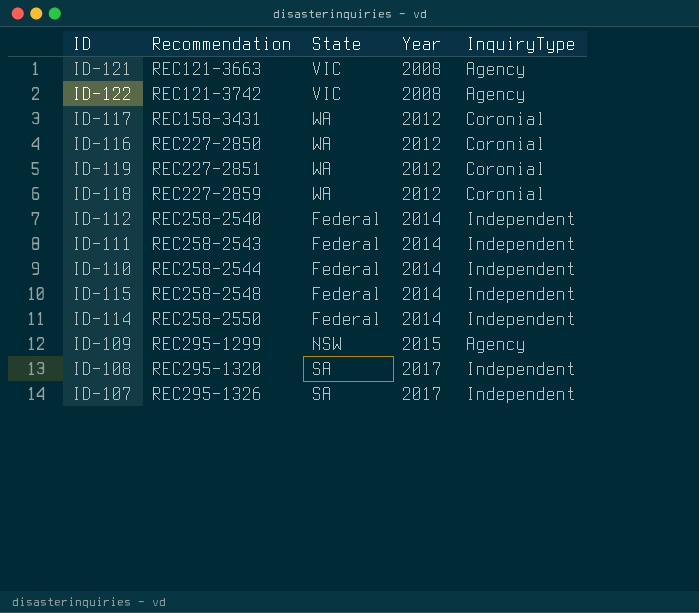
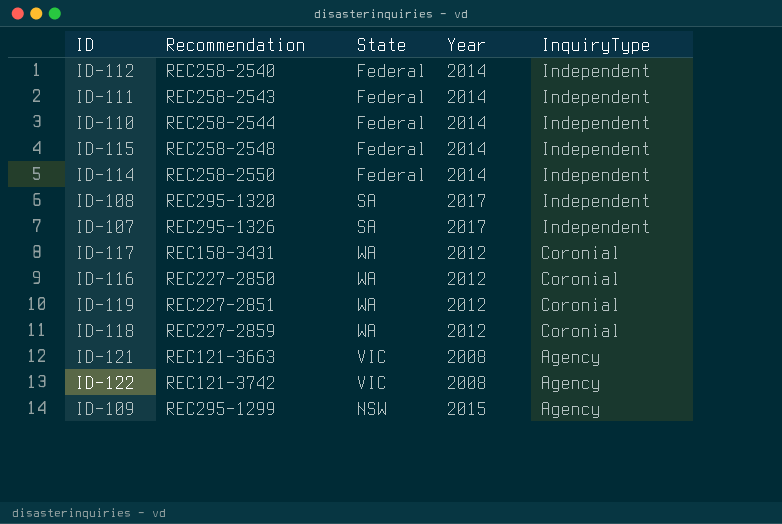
row order: Recommendation ascending -> InquiryType descending

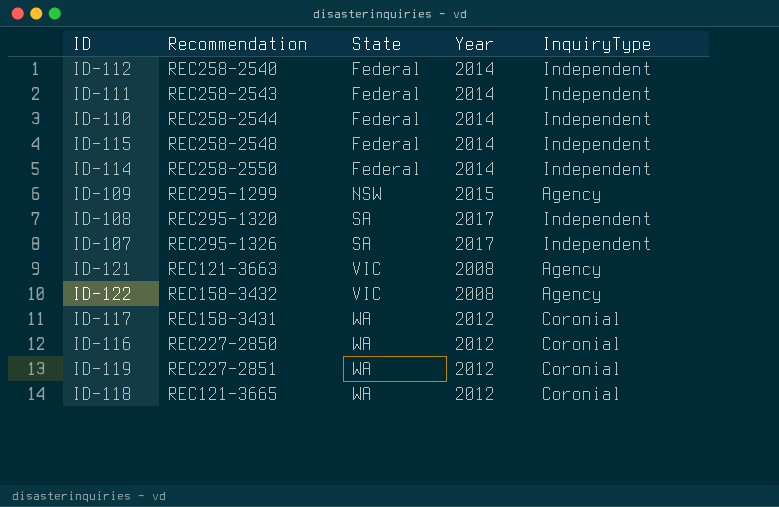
row order: InquiryType descending -> State ascending
ID-122 | Recommendation: REC121-3742 -> REC158-3432
ID-118 | Recommendation: REC227-2859 -> REC121-3665

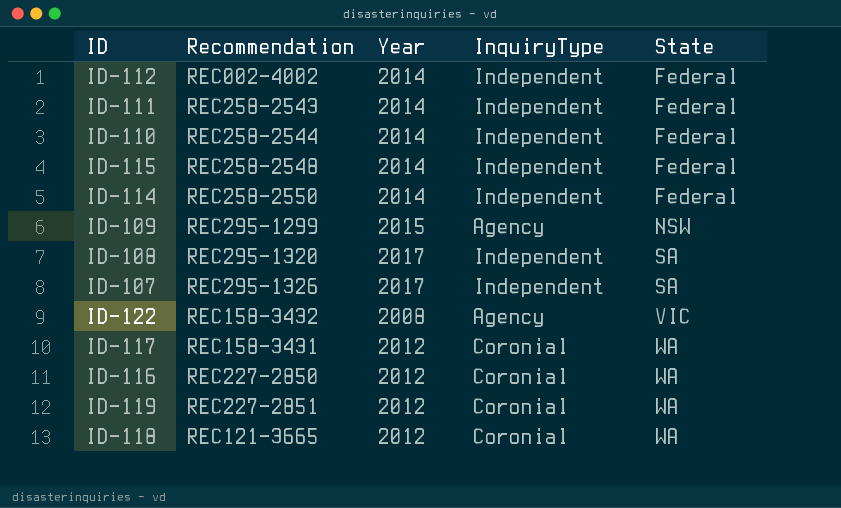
column State | position: 3 -> 5
row ID-121: REC121-3663 | VIC | 2008 | Agency -> none
ID-112 | Recommendation: REC258-2540 -> REC002-4002

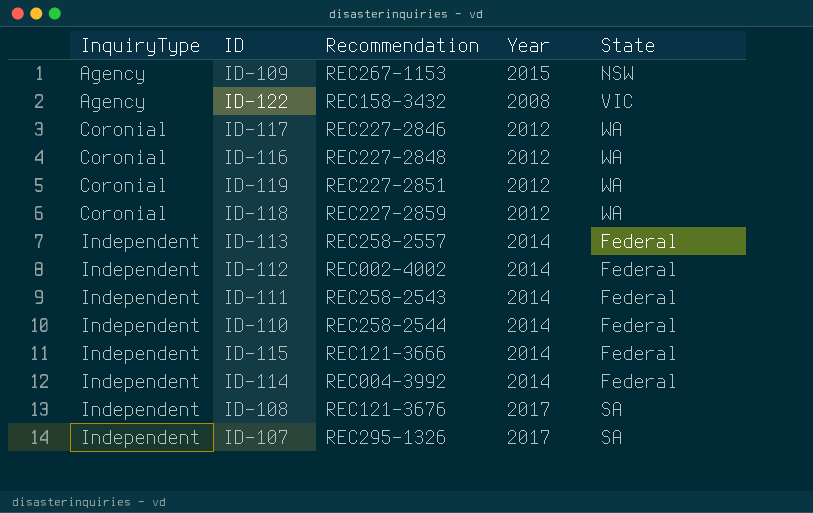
row order: State ascending -> InquiryType ascending
column InquiryType | position: 4 -> 1
ID-109 | Recommendation: REC295-1299 -> REC267-1153
ID-117 | Recommendation: REC158-3431 -> REC227-2846
ID-116 | Recommendation: REC227-2850 -> REC227-2848
ID-118 | Recommendation: REC121-3665 -> REC227-2859
row ID-113: none -> Independent | REC258-2557 | 2014 | Federal
ID-115 | Recommendation: REC258-2548 -> REC121-3666
ID-114 | Recommendation: REC258-2550 -> REC004-3992
ID-108 | Recommendation: REC295-1320 -> REC121-3676

